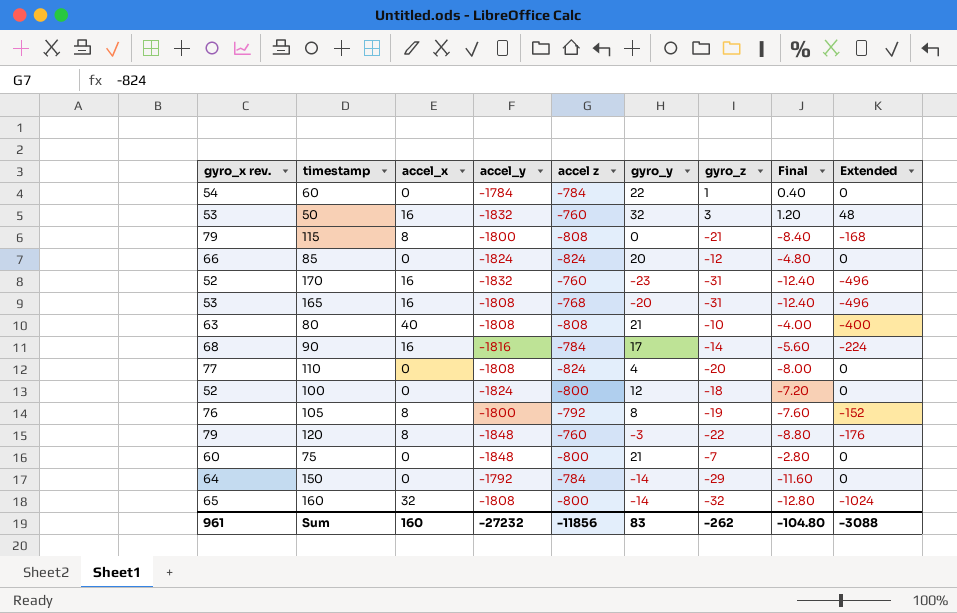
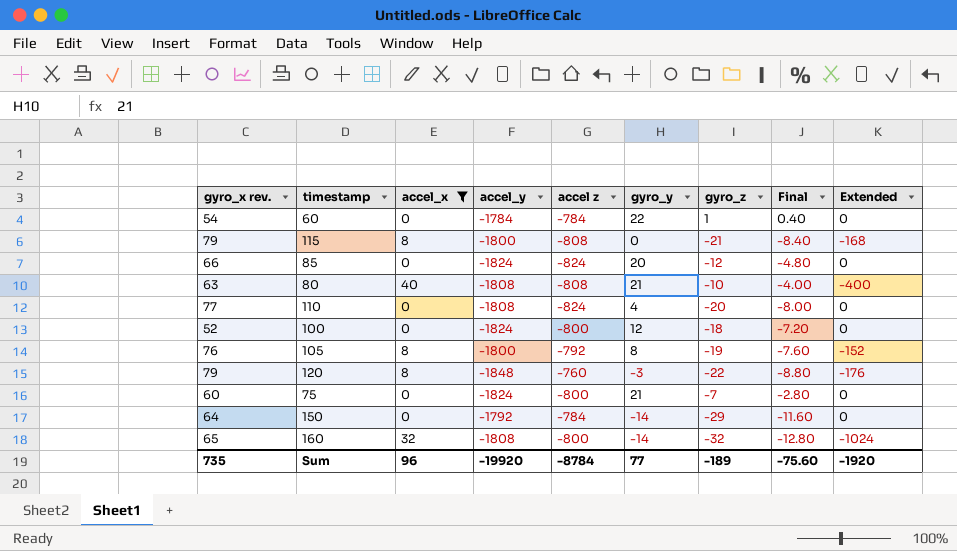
filter: none -> accel_x != 16
75 | accel_y: -1848 -> -1824
Sum | gyro_x rev.: 961 -> 735
Sum | accel_x: 160 -> 96
Sum | accel_y: -27232 -> -19920
Sum | accel z: -11856 -> -8784
Sum | gyro_y: 83 -> 77
Sum | gyro_z: -262 -> -189
Sum | Final: -104.80 -> -75.60
Sum | Extended: -3088 -> -1920

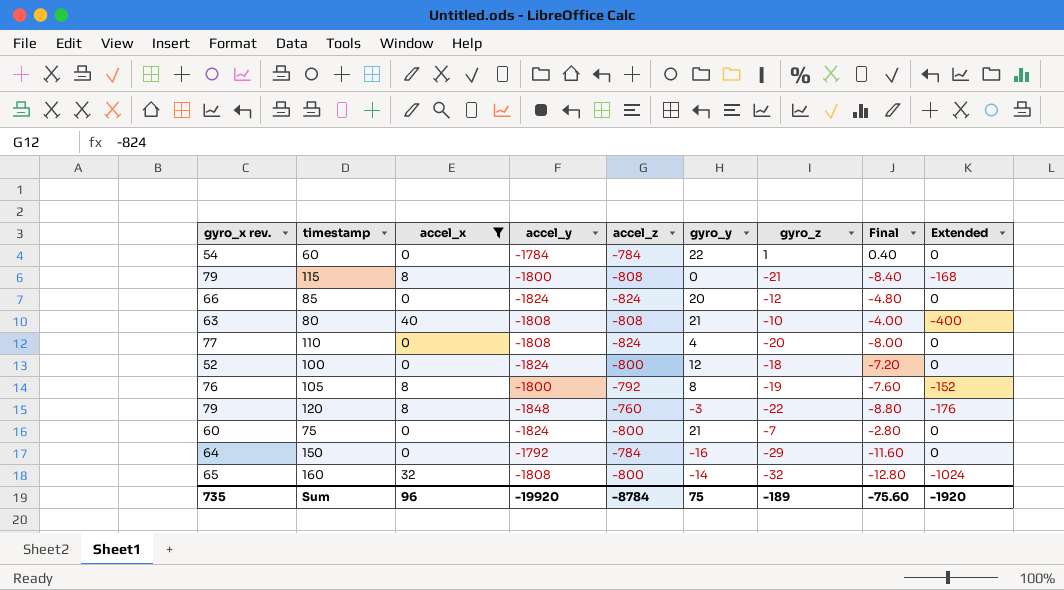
column name: accel z -> accel_z
150 | gyro_y: -14 -> -16
Sum | gyro_y: 77 -> 75

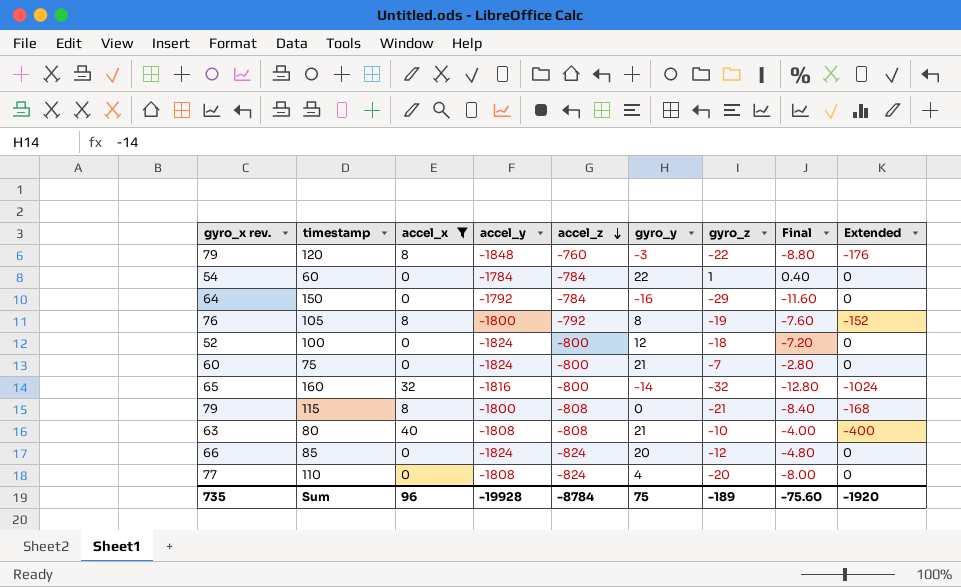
row order: none -> accel_z descending
160 | accel_y: -1808 -> -1816
Sum | accel_y: -19920 -> -19928

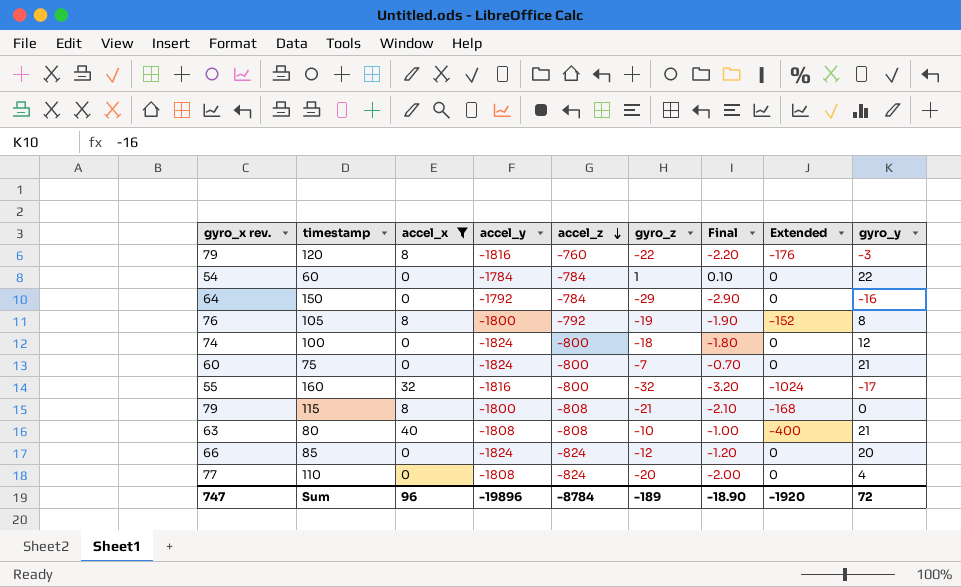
column Final | formula: [gyro_z] * 0.4 -> [gyro_z] * 0.1
column gyro_y | position: 6 -> 9
120 | accel_y: -1848 -> -1816
100 | gyro_x rev.: 52 -> 74
160 | gyro_x rev.: 65 -> 55
160 | gyro_y: -14 -> -17
Sum | gyro_x rev.: 735 -> 747
Sum | accel_y: -19928 -> -19896
Sum | Final: -75.60 -> -18.90
Sum | gyro_y: 75 -> 72

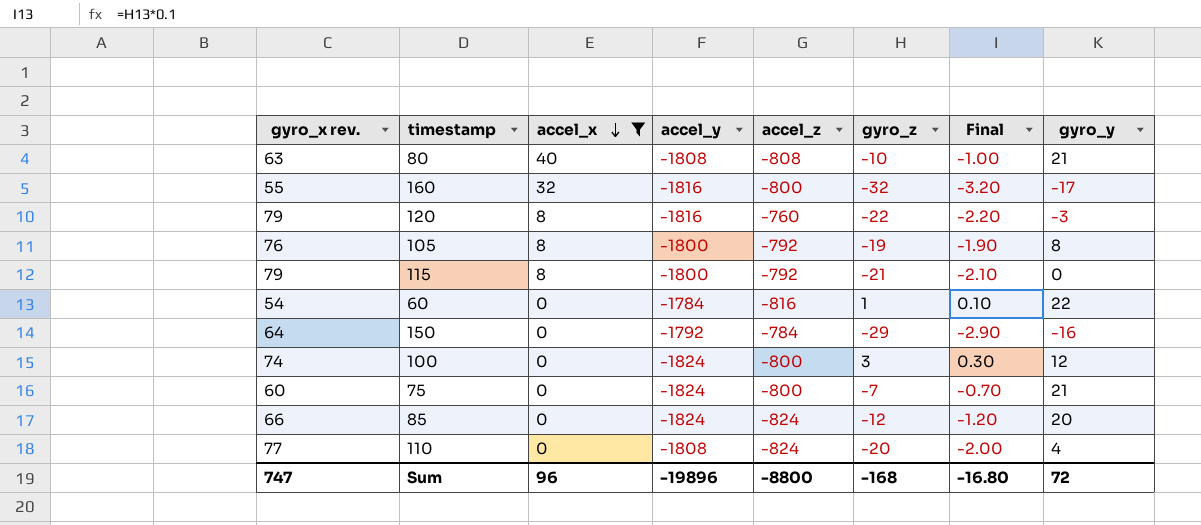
row order: accel_z descending -> accel_x descending
column Extended | formula: [accel_x] * [gyro_z] -> none
115 | accel_z: -808 -> -792
60 | accel_z: -784 -> -816
100 | gyro_z: -18 -> 3
100 | Final: -1.80 -> 0.30
Sum | accel_z: -8784 -> -8800
Sum | gyro_z: -189 -> -168
Sum | Final: -18.90 -> -16.80

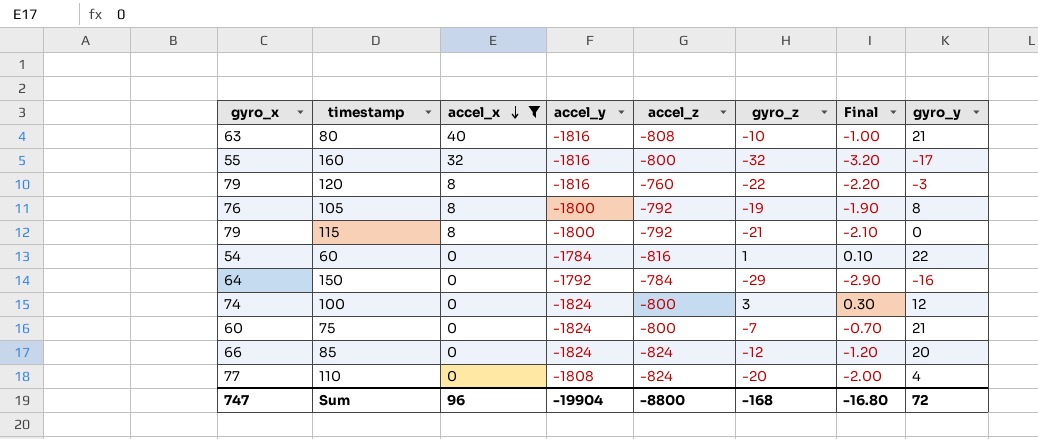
column name: gyro_x rev. -> gyro_x
80 | accel_y: -1808 -> -1816
Sum | accel_y: -19896 -> -19904

